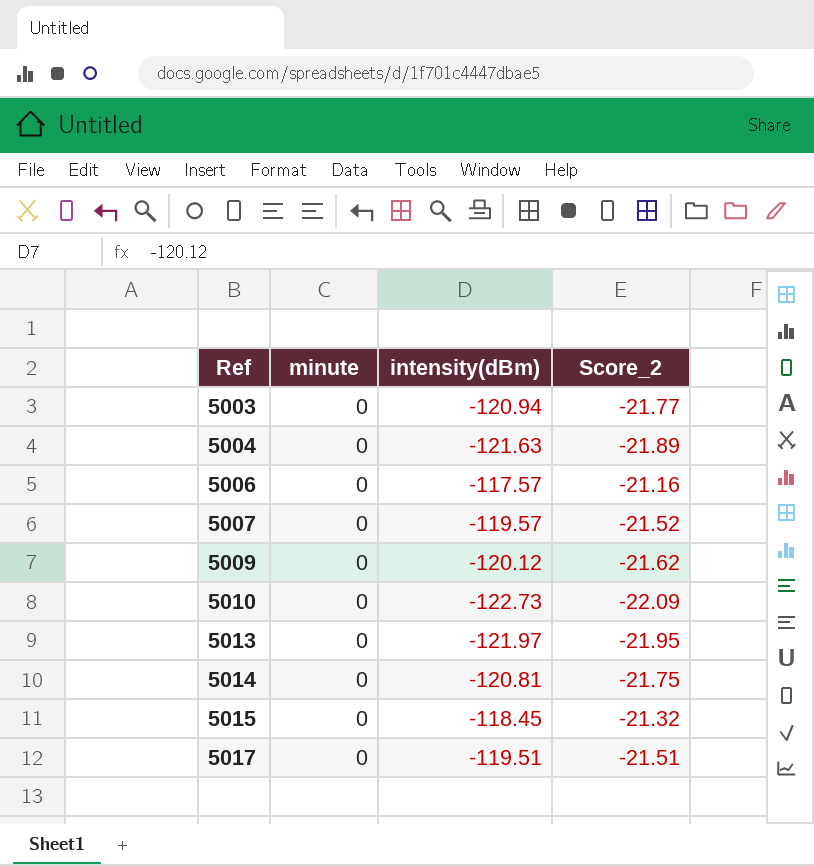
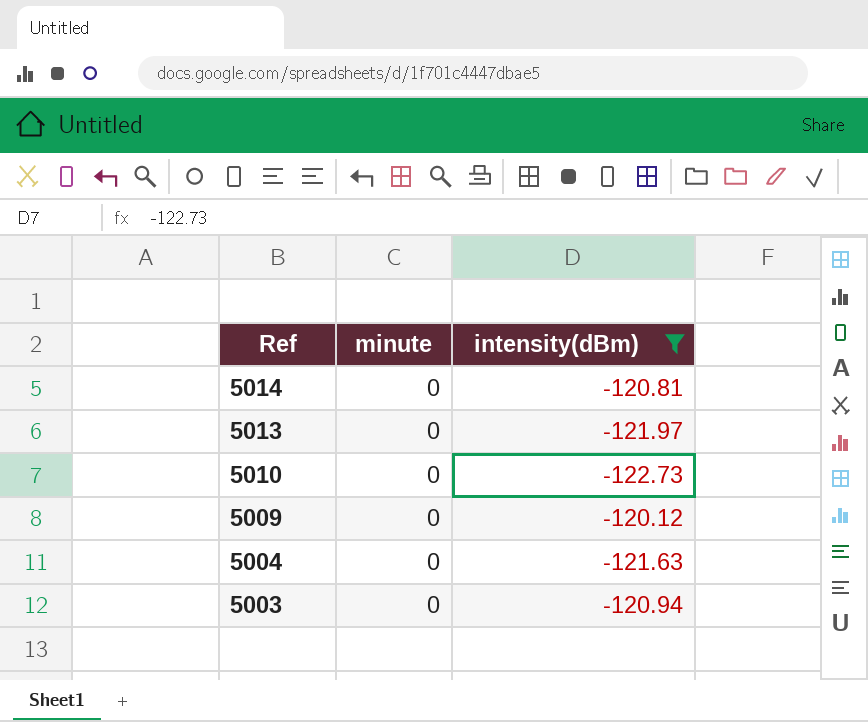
filter: none -> intensity(dBm) <= -120.12
row order: Ref ascending -> Ref descending
column Score_2 | formula: [intensity(dBm)] * 0.18 -> none

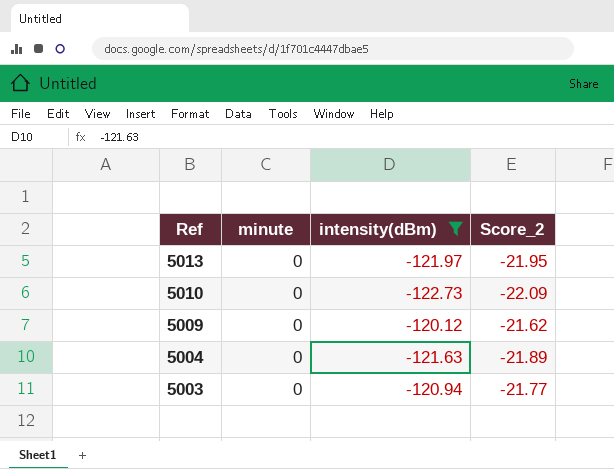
column Score_2 | formula: none -> [intensity(dBm)] * 0.18
row 5014: 0 | -120.81 -> none

